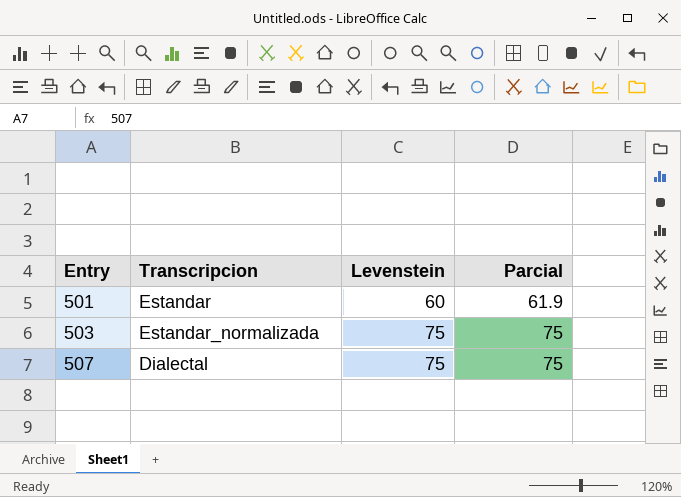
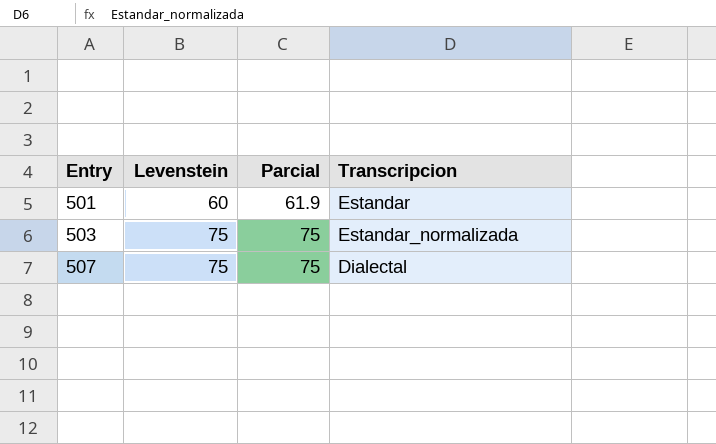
column Transcripcion | position: 2 -> 4

